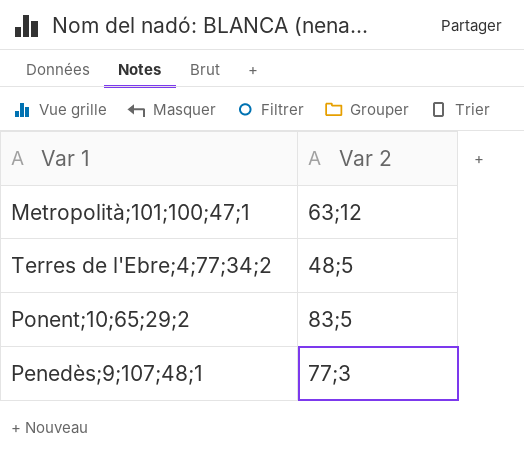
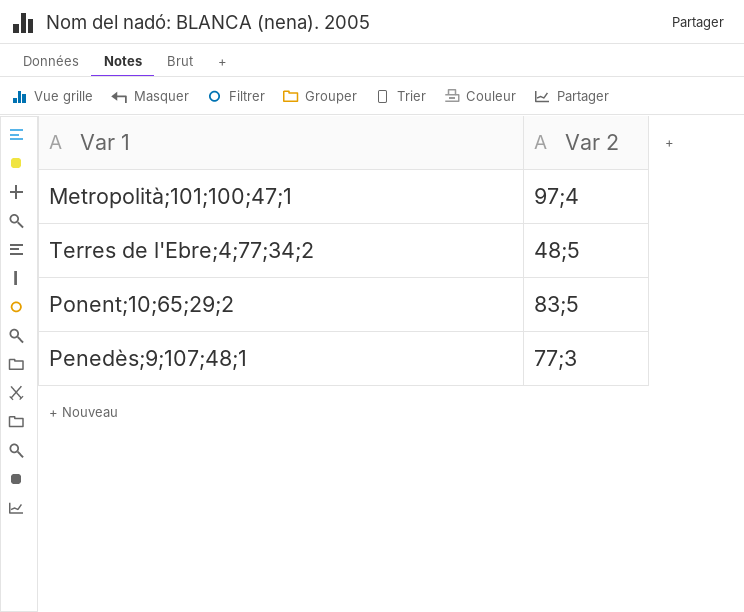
Metropolità;101;100;47;1 | Var 2: 63;12 -> 97;4

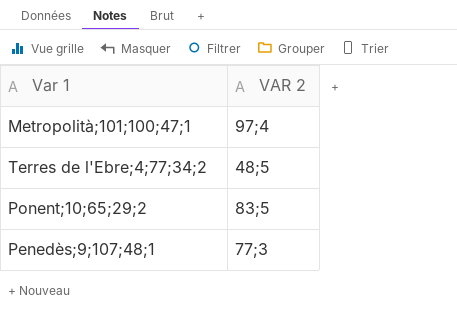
column name: Var 2 -> VAR 2

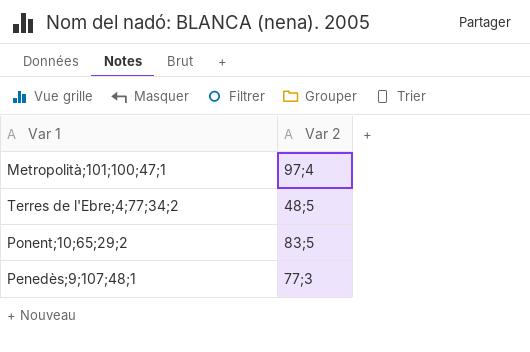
column name: VAR 2 -> Var 2

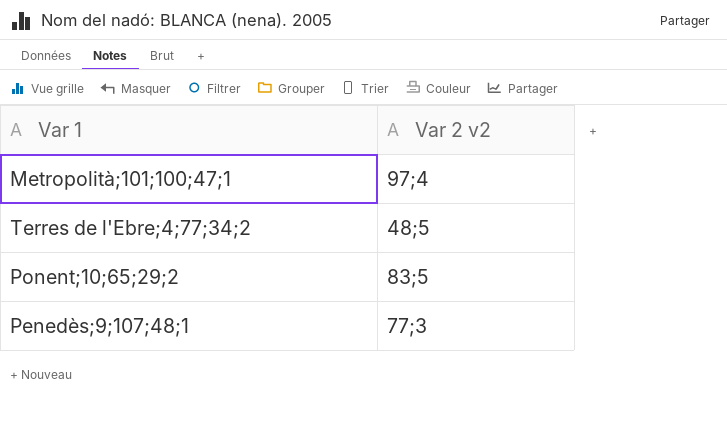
column name: Var 2 -> Var 2 v2

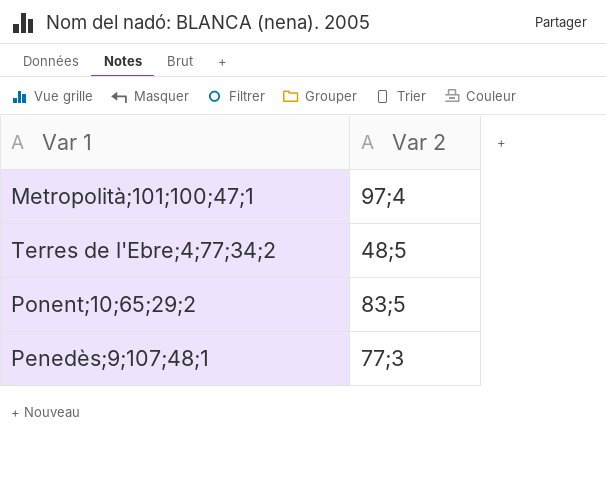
column name: Var 2 v2 -> Var 2

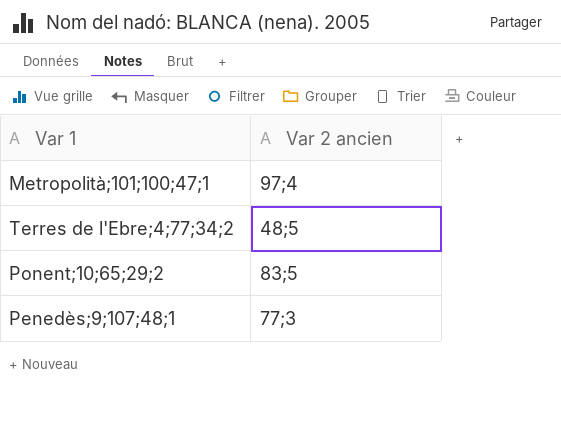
column name: Var 2 -> Var 2 ancien

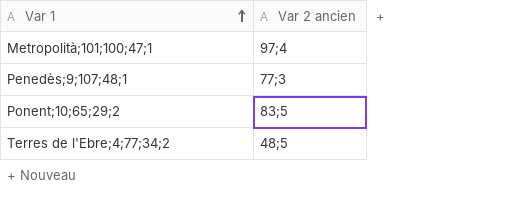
row order: none -> Var 1 ascending

